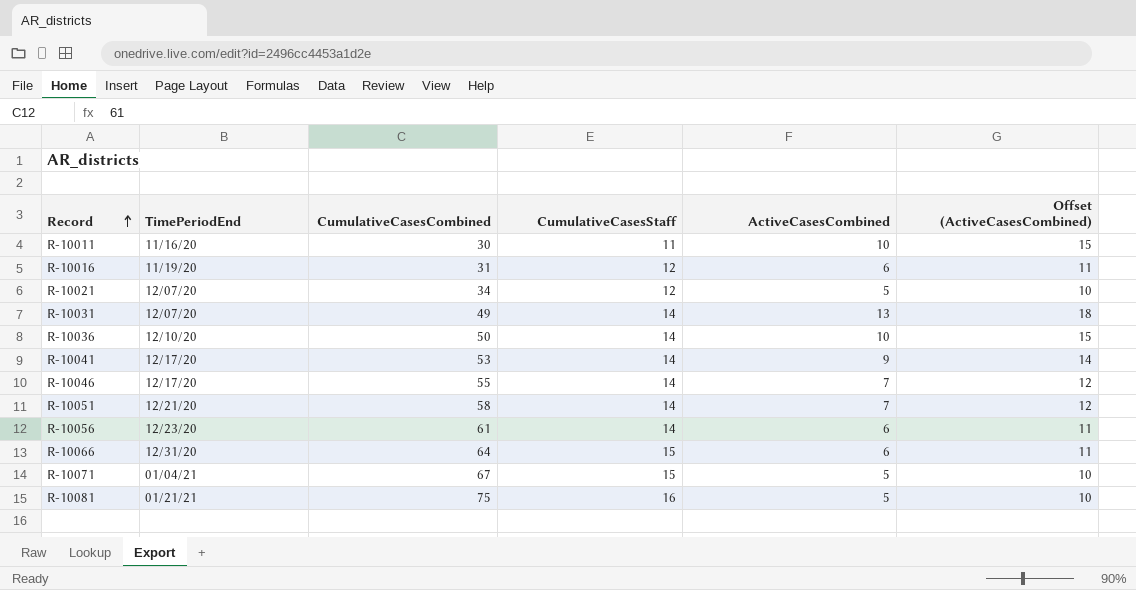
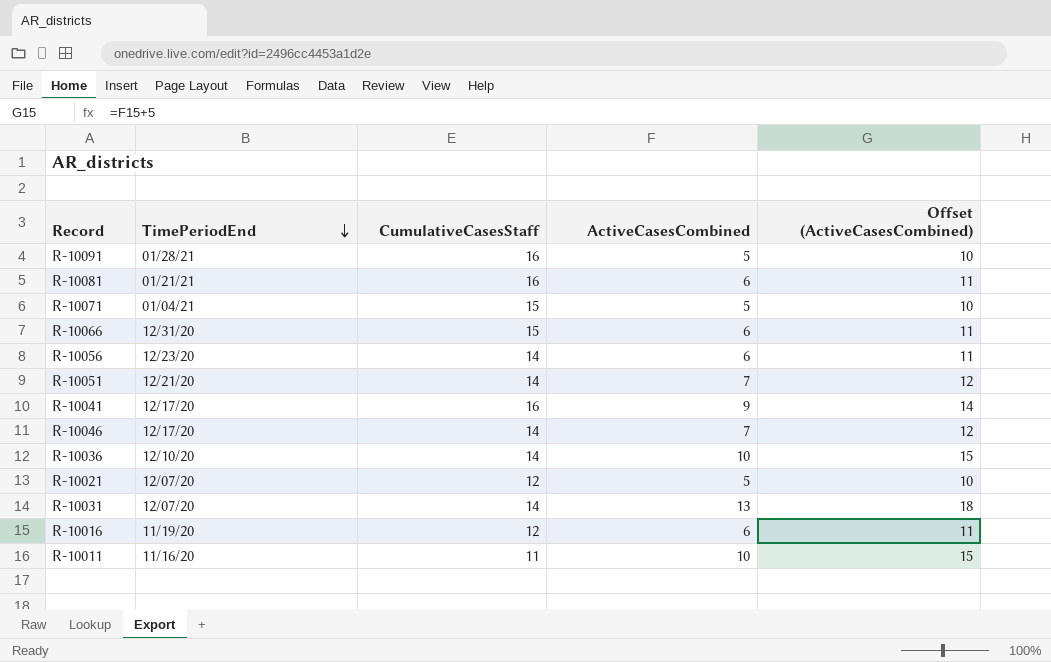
row order: Record ascending -> TimePeriodEnd descending
column CumulativeCasesCombined | position: 3 -> none
row R-10091: none -> 01/28/21 | 16 | 5 | 10
R-10081 | ActiveCasesCombined: 5 -> 6
R-10081 | Offset (ActiveCasesCombined): 10 -> 11
R-10041 | CumulativeCasesStaff: 14 -> 16

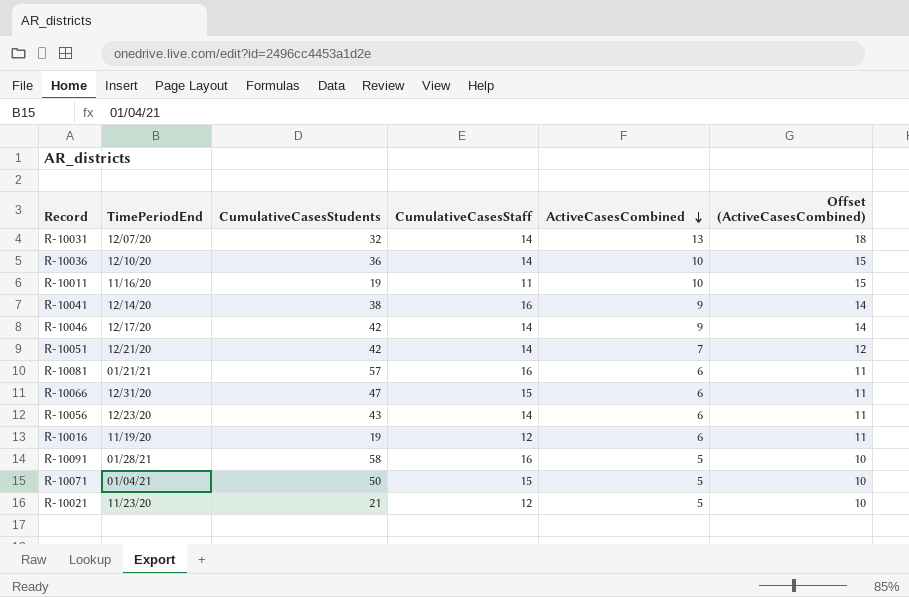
row order: TimePeriodEnd descending -> ActiveCasesCombined descending
column CumulativeCasesStudents | position: none -> 3
R-10041 | TimePeriodEnd: 12/17/20 -> 12/14/20
R-10046 | ActiveCasesCombined: 7 -> 9
R-10046 | Offset (ActiveCasesCombined): 12 -> 14
R-10021 | TimePeriodEnd: 12/07/20 -> 11/23/20

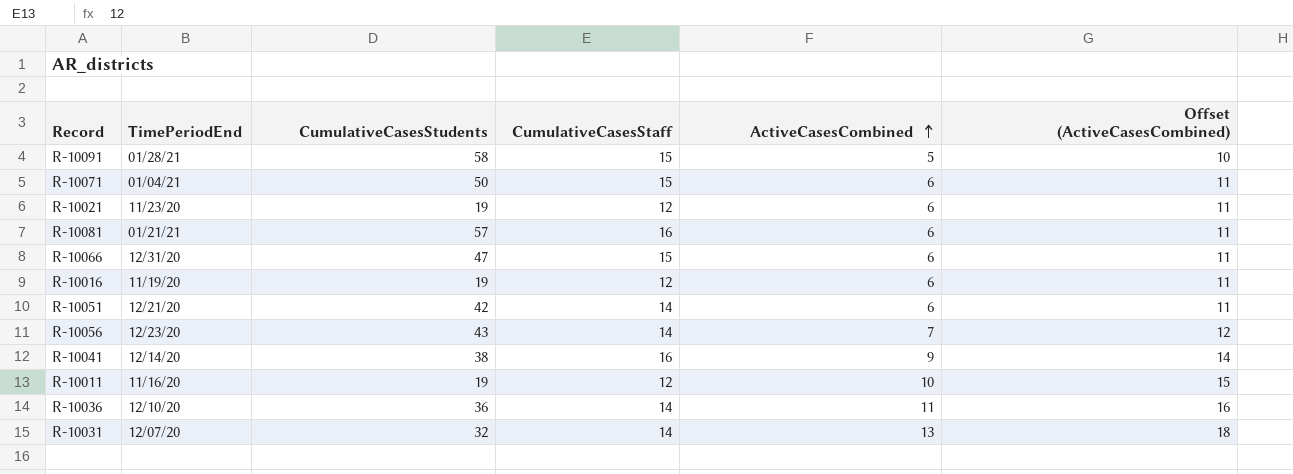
row order: ActiveCasesCombined descending -> ActiveCasesCombined ascending
row R-10046: 12/17/20 | 42 | 14 | 9 | 14 -> none
R-10091 | CumulativeCasesStaff: 16 -> 15
R-10071 | ActiveCasesCombined: 5 -> 6
R-10071 | Offset (ActiveCasesCombined): 10 -> 11
R-10021 | CumulativeCasesStudents: 21 -> 19
R-10021 | ActiveCasesCombined: 5 -> 6
R-10021 | Offset (ActiveCasesCombined): 10 -> 11
R-10051 | ActiveCasesCombined: 7 -> 6
R-10051 | Offset (ActiveCasesCombined): 12 -> 11
R-10056 | ActiveCasesCombined: 6 -> 7
R-10056 | Offset (ActiveCasesCombined): 11 -> 12
R-10011 | CumulativeCasesStaff: 11 -> 12
R-10036 | ActiveCasesCombined: 10 -> 11
R-10036 | Offset (ActiveCasesCombined): 15 -> 16

